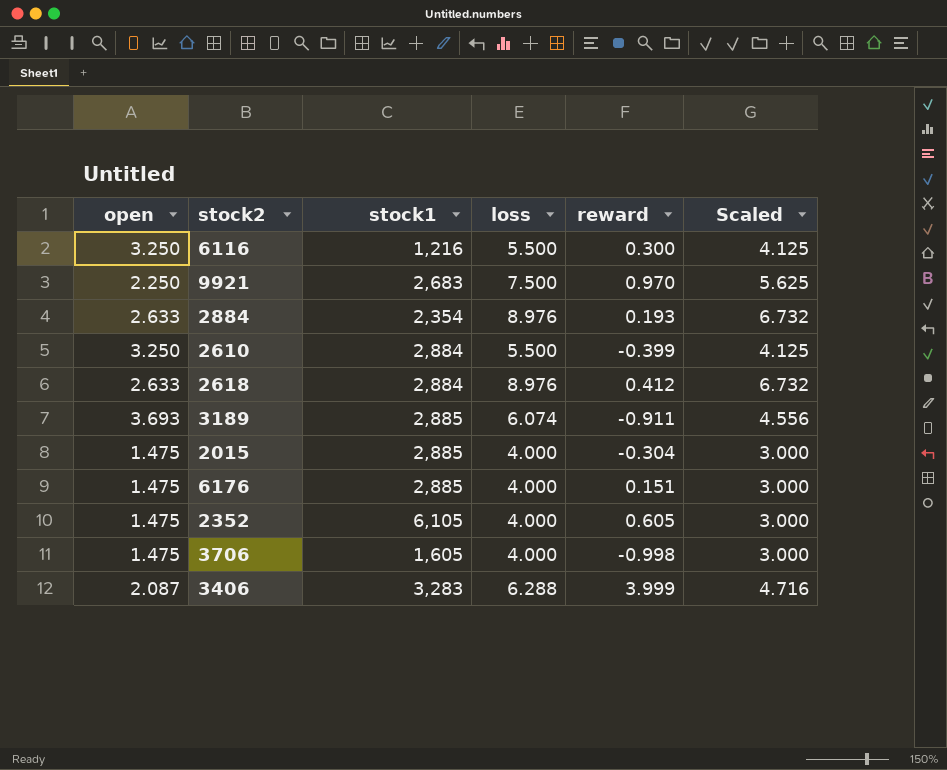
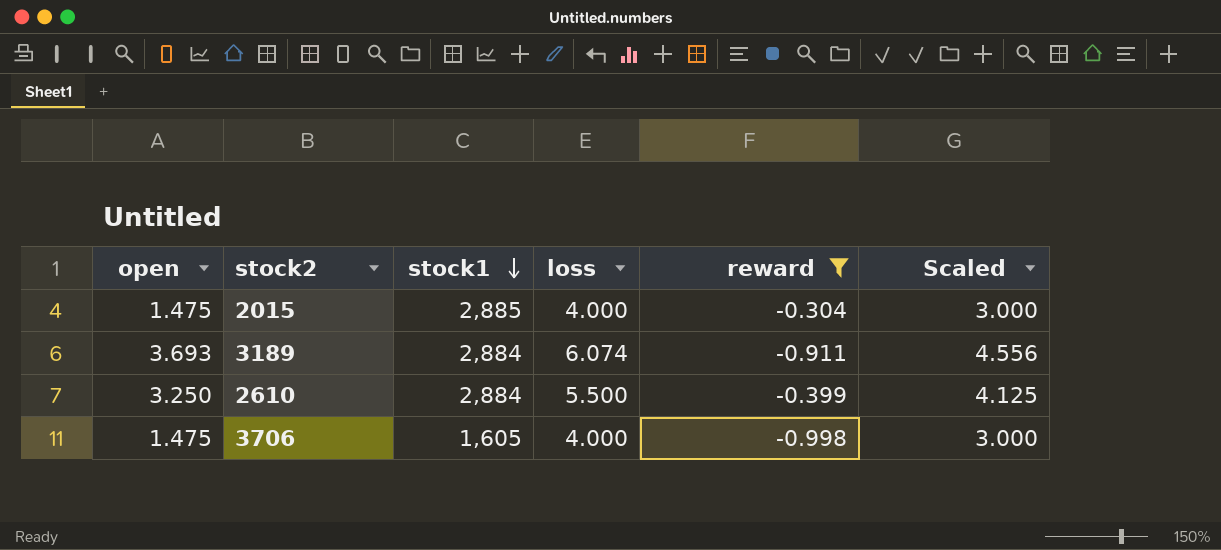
filter: none -> reward <= -0.304
row order: none -> stock1 descending
3189 | stock1: 2,885 -> 2,884

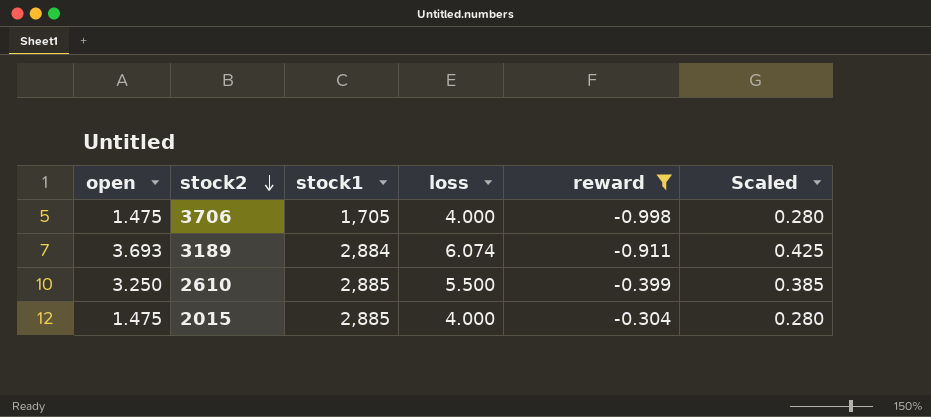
row order: stock1 descending -> stock2 descending
column Scaled | formula: [loss] * 0.75 -> [loss] * 0.07
3706 | stock1: 1,605 -> 1,705
2610 | stock1: 2,884 -> 2,885

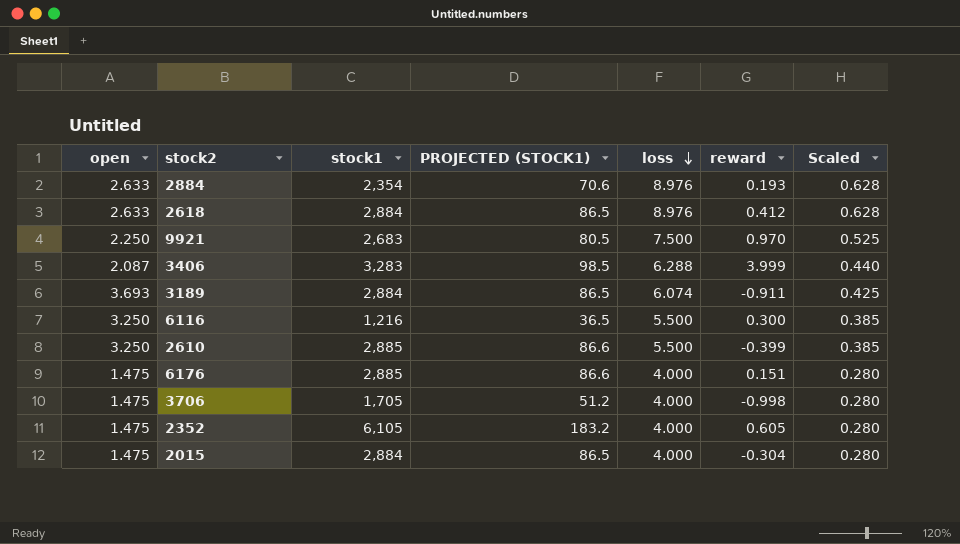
filter: reward <= -0.304 -> none
row order: stock2 descending -> loss descending
column PROJECTED (STOCK1) | formula: none -> [stock1] * 0.03
2015 | stock1: 2,885 -> 2,884

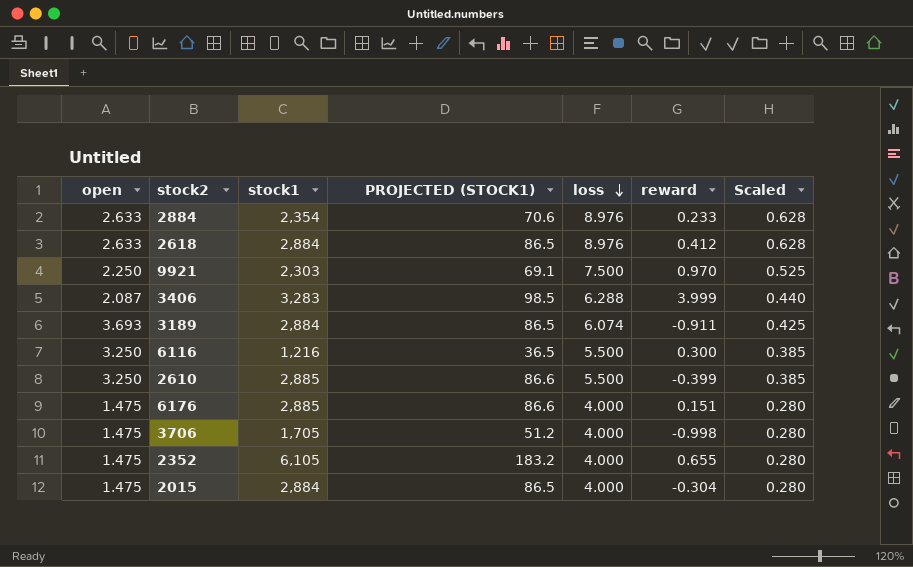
2884 | reward: 0.193 -> 0.233
9921 | stock1: 2,683 -> 2,303
9921 | PROJECTED (STOCK1): 80.5 -> 69.1
2352 | reward: 0.605 -> 0.655

